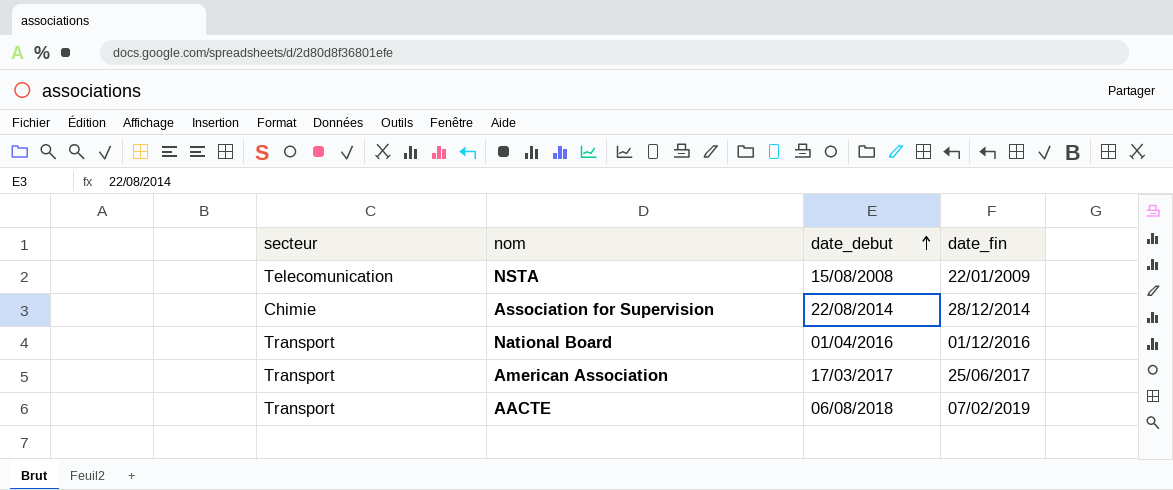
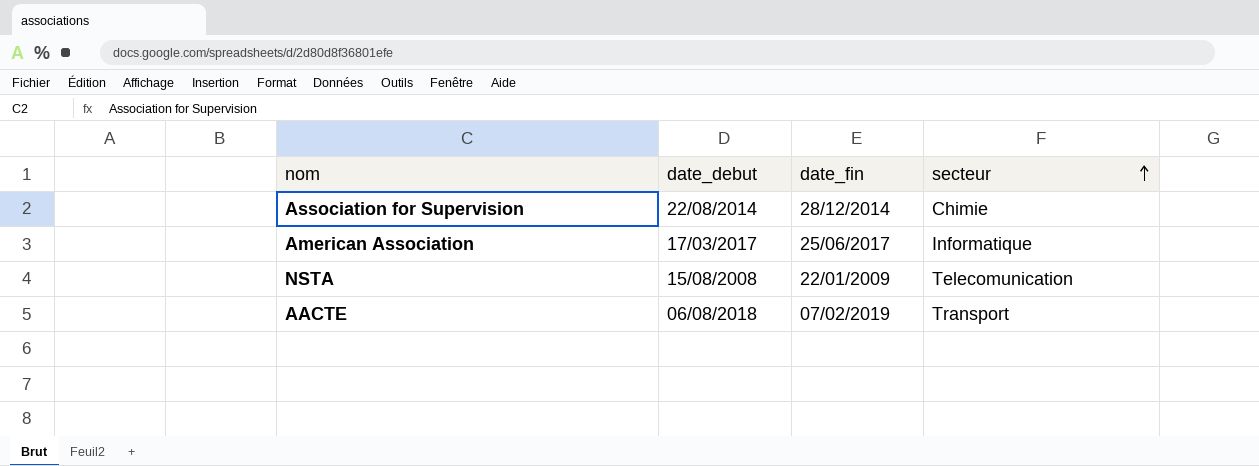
row order: date_debut ascending -> secteur ascending
column secteur | position: 1 -> 4
row National Board: Transport | 01/04/2016 | 01/12/2016 -> none
American Association | secteur: Transport -> Informatique

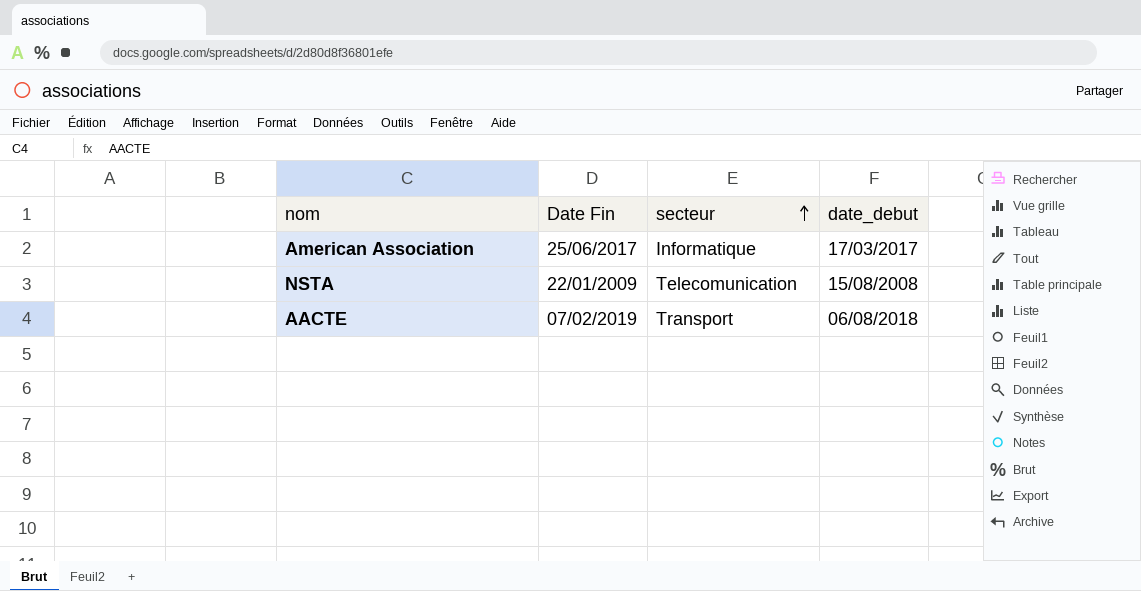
column name: date_fin -> Date Fin
column date_debut | position: 2 -> 4
row Association for Supervision: 22/08/2014 | 28/12/2014 | Chimie -> none

